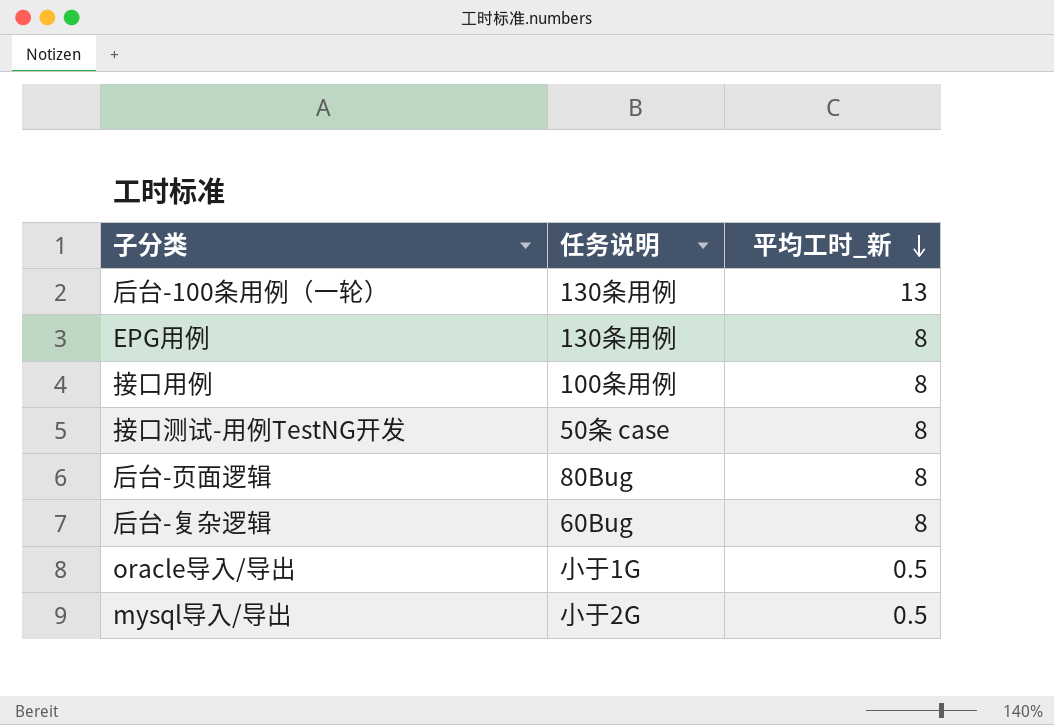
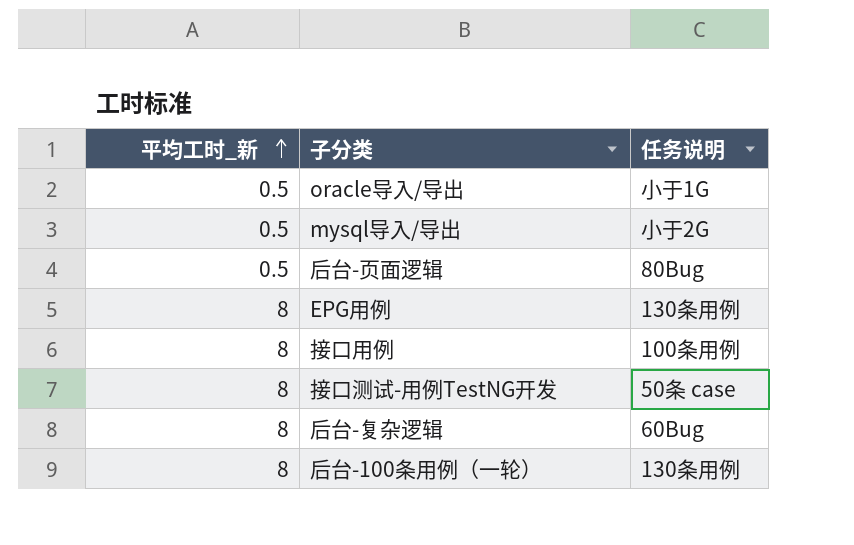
row order: 平均工时_新 descending -> 平均工时_新 ascending
column 平均工时_新 | position: 3 -> 1
后台-页面逻辑 | 平均工时_新: 8 -> 0.5
后台-100条用例（一轮） | 平均工时_新: 13 -> 8

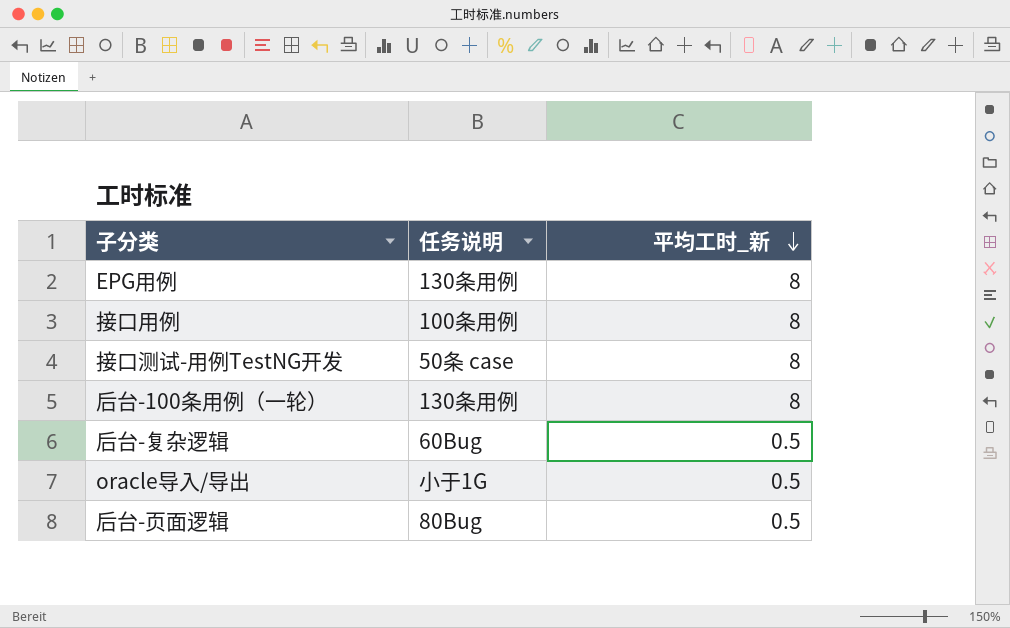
row order: 平均工时_新 ascending -> 平均工时_新 descending
column 平均工时_新 | position: 1 -> 3
row mysql导入/导出: 0.5 | 小于2G -> none
后台-复杂逻辑 | 平均工时_新: 8 -> 0.5

